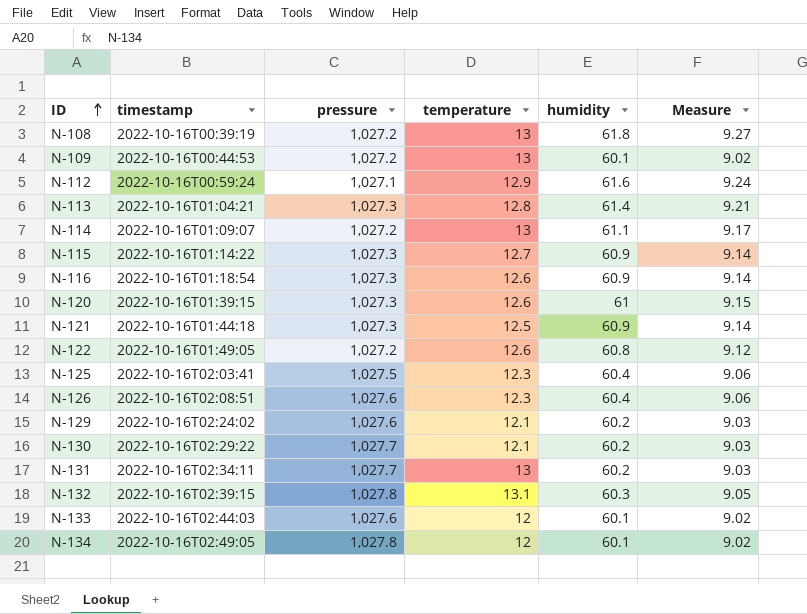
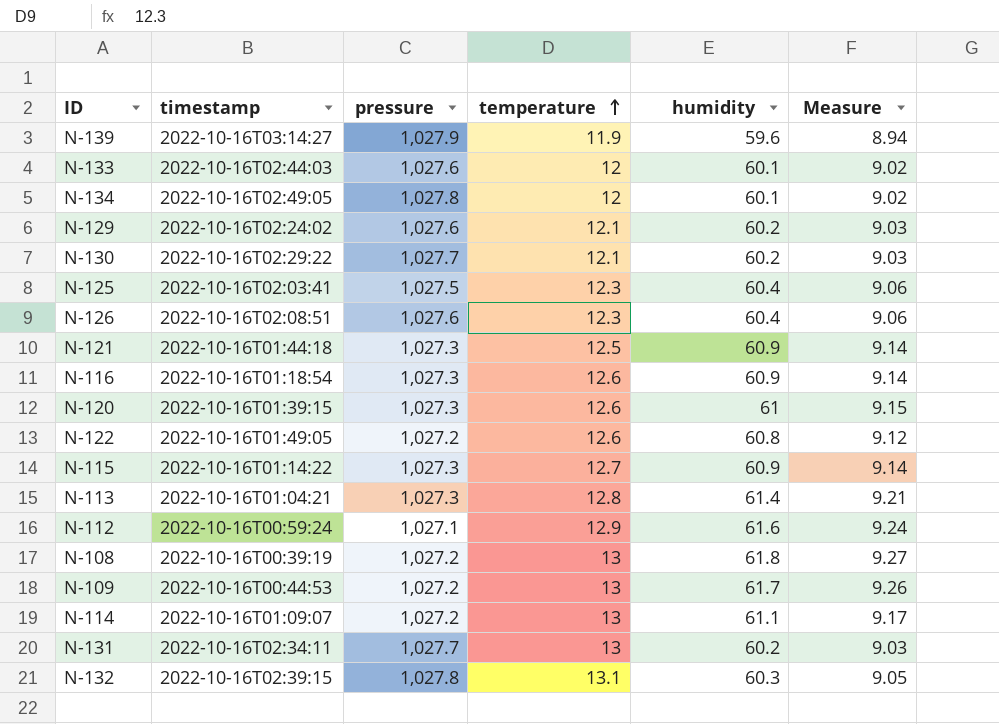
row order: ID ascending -> temperature ascending
row N-139: none -> 2022-10-16T03:14:27 | 1,027.9 | 11.9 | 59.6 | 8.94
N-109 | humidity: 60.1 -> 61.7
N-109 | Measure: 9.02 -> 9.26

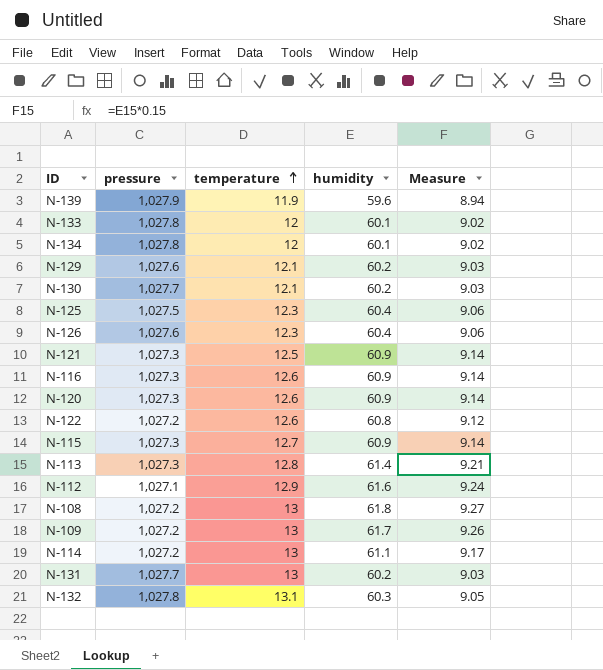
column timestamp | position: 2 -> none
N-133 | pressure: 1,027.6 -> 1,027.8
N-120 | humidity: 61 -> 60.9
N-120 | Measure: 9.15 -> 9.14

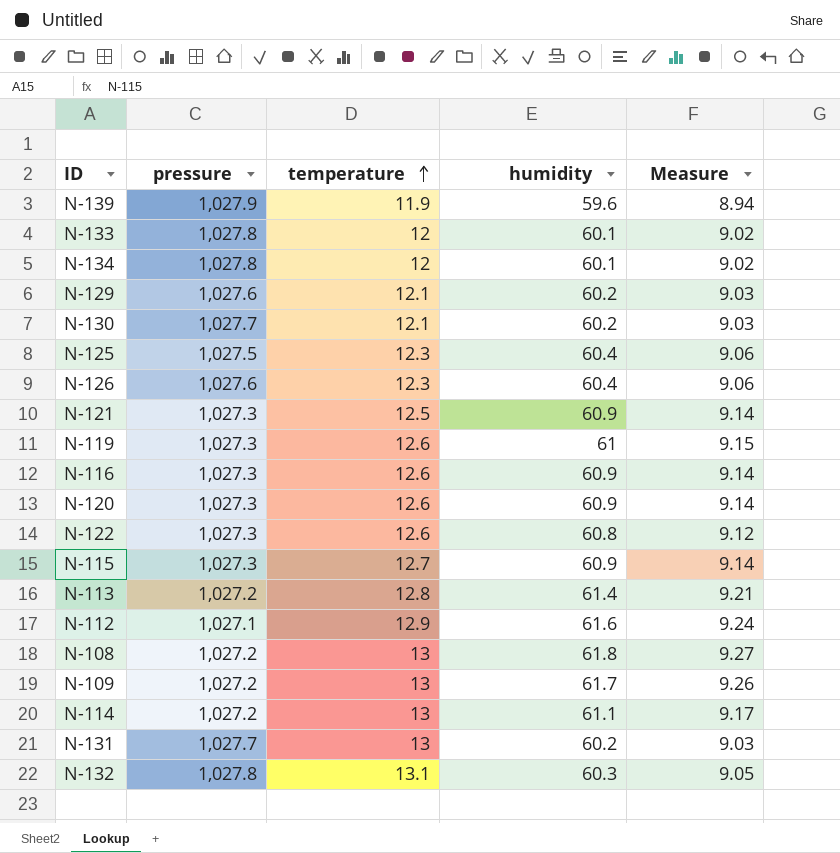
row N-119: none -> 1,027.3 | 12.6 | 61 | 9.15
N-122 | pressure: 1,027.2 -> 1,027.3
N-113 | pressure: 1,027.3 -> 1,027.2

